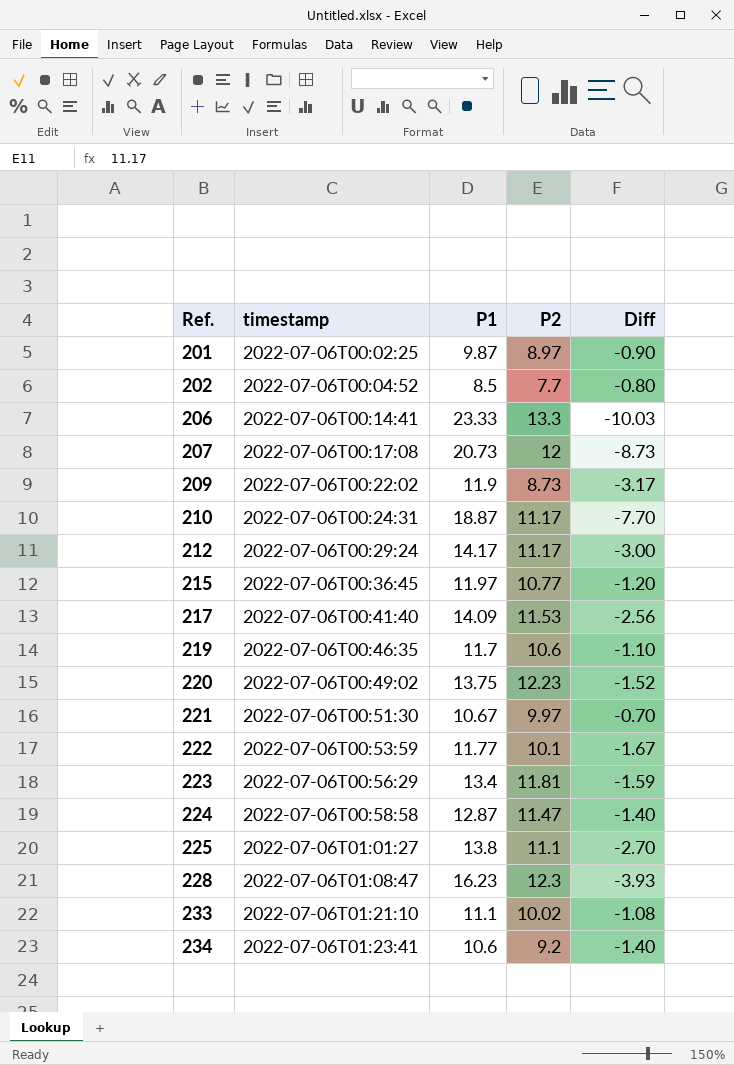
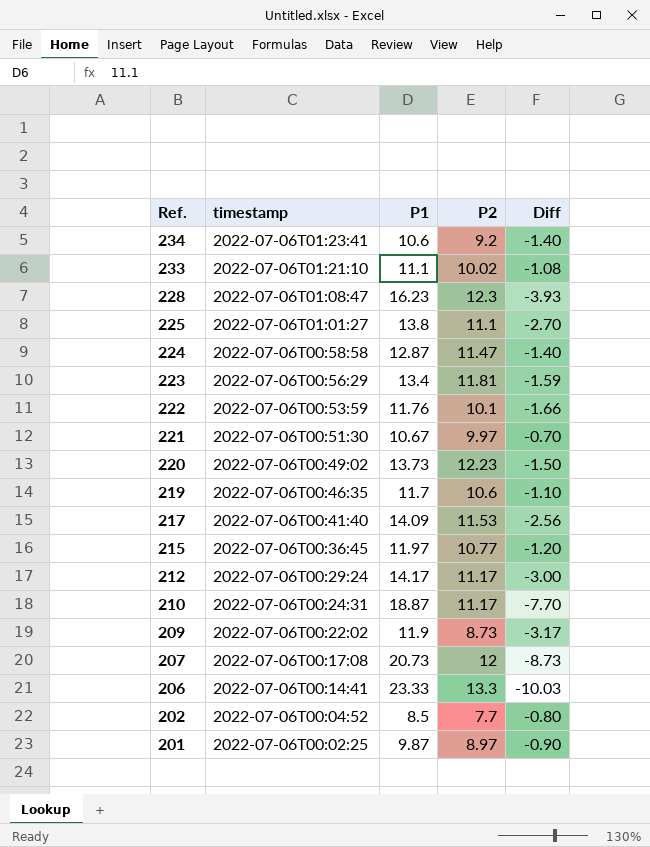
row order: Ref. ascending -> Ref. descending
222 | P1: 11.77 -> 11.76
222 | Diff: -1.67 -> -1.66
220 | P1: 13.75 -> 13.73
220 | Diff: -1.52 -> -1.50

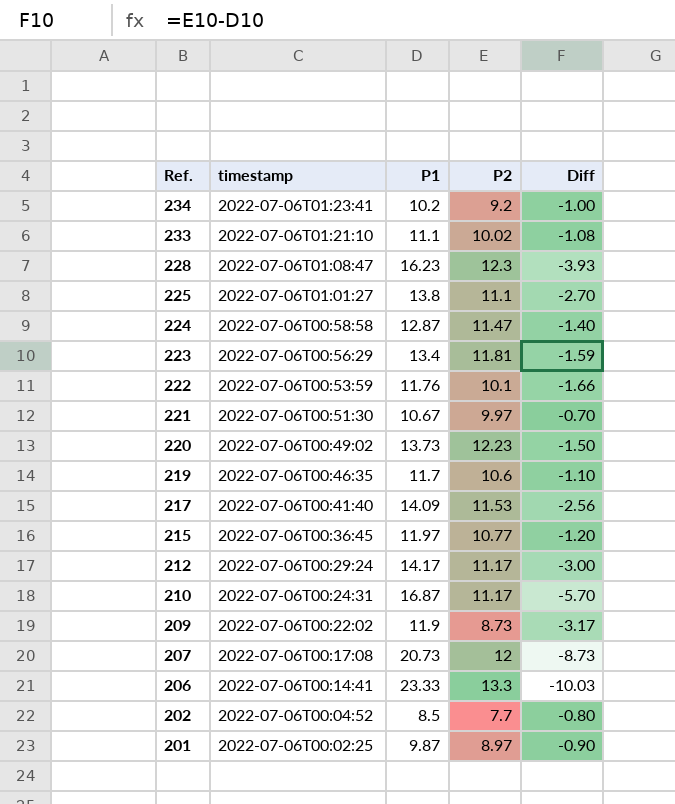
234 | P1: 10.6 -> 10.2
234 | Diff: -1.40 -> -1.00
210 | P1: 18.87 -> 16.87
210 | Diff: -7.70 -> -5.70

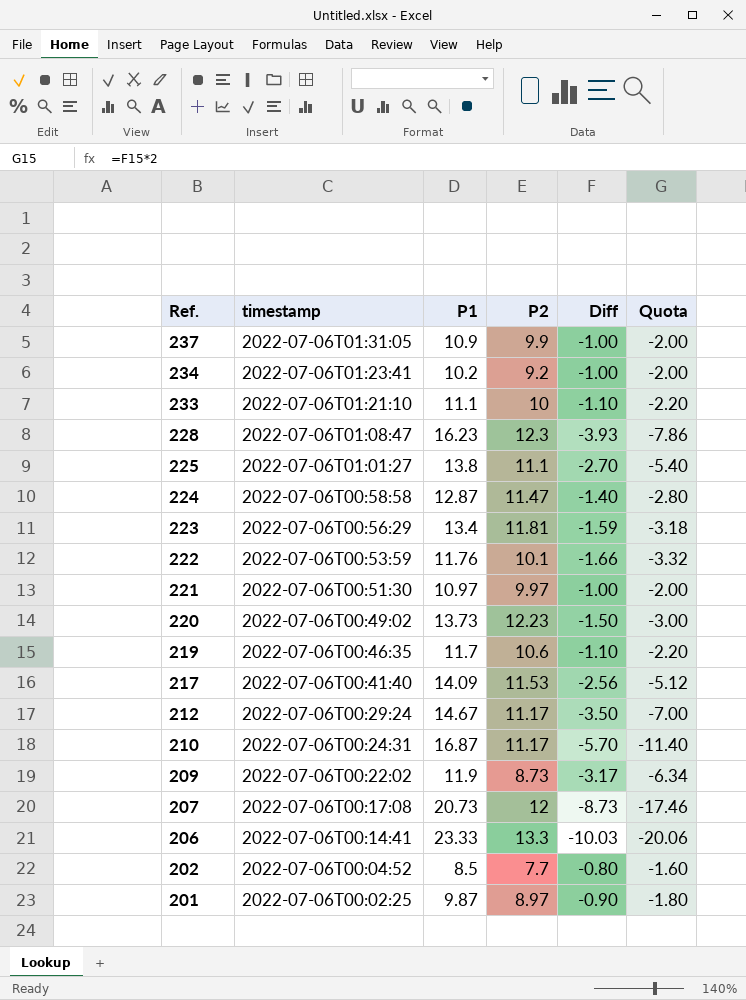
column Quota | formula: none -> [Diff] * 2
row 215: 2022-07-06T00:36:45 | 11.97 | 10.77 | -1.20 -> none
row 237: none -> 2022-07-06T01:31:05 | 10.9 | 9.9 | -1.00 | -2.00
233 | P2: 10.02 -> 10
233 | Diff: -1.08 -> -1.10
221 | P1: 10.67 -> 10.97
221 | Diff: -0.70 -> -1.00
212 | P1: 14.17 -> 14.67
212 | Diff: -3.00 -> -3.50

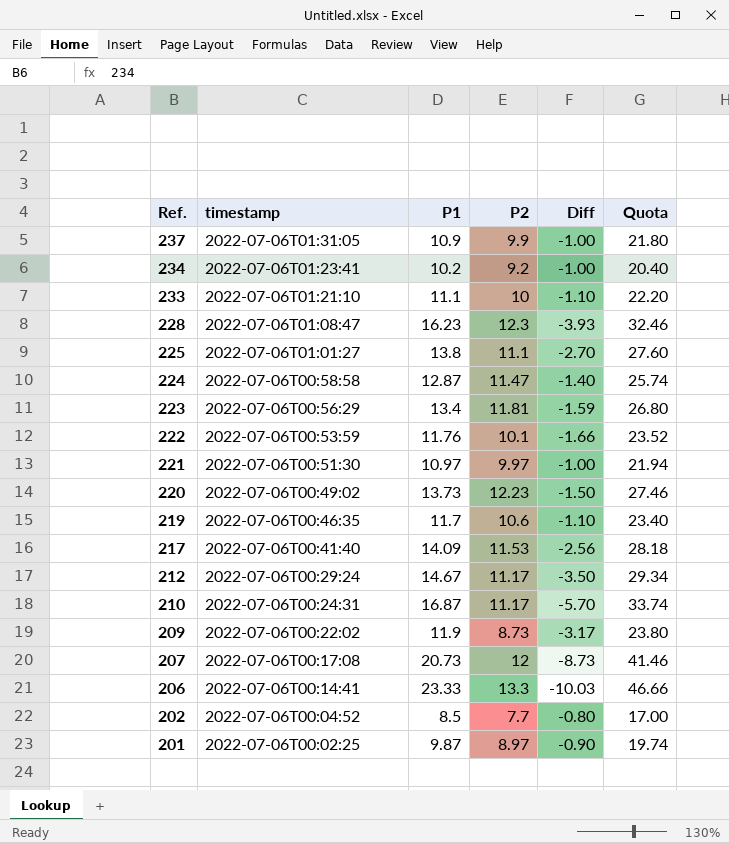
column Quota | formula: [Diff] * 2 -> [P1] * 2

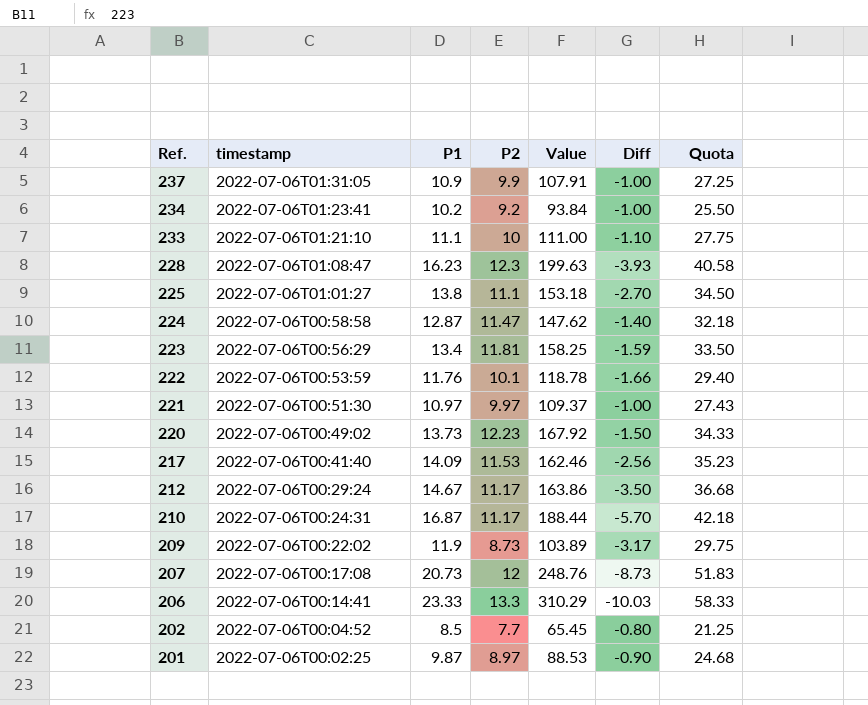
column Value | formula: none -> [P1] * [P2]
column Quota | formula: [P1] * 2 -> [P1] * 2.5
row 219: 2022-07-06T00:46:35 | 11.7 | 10.6 | -1.10 | 23.40 -> none

